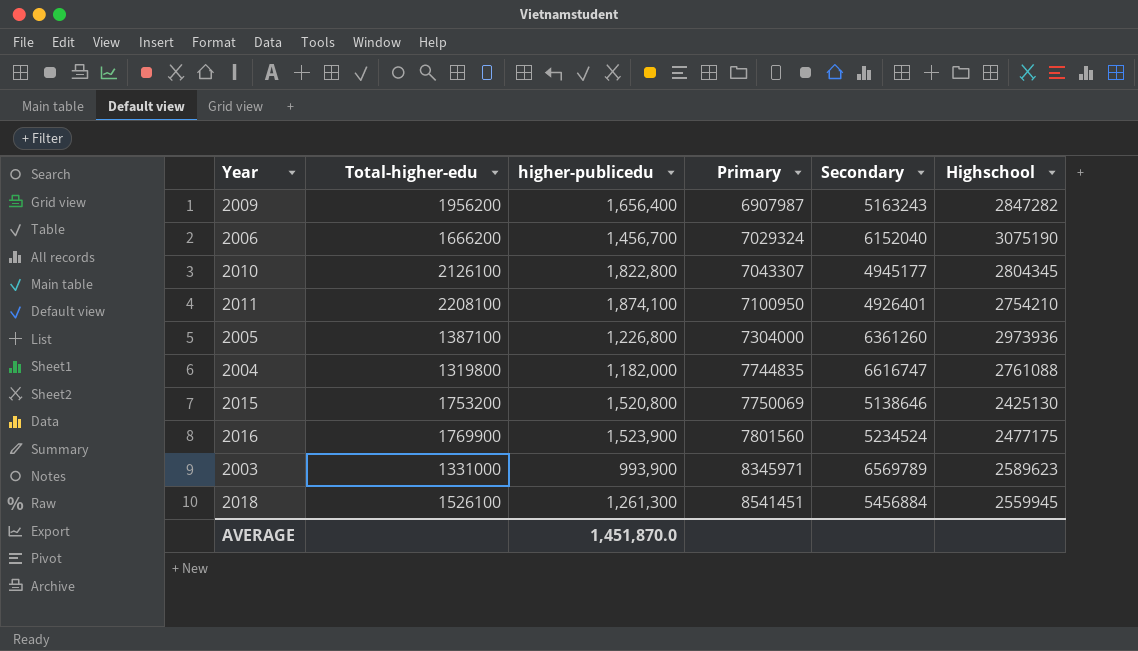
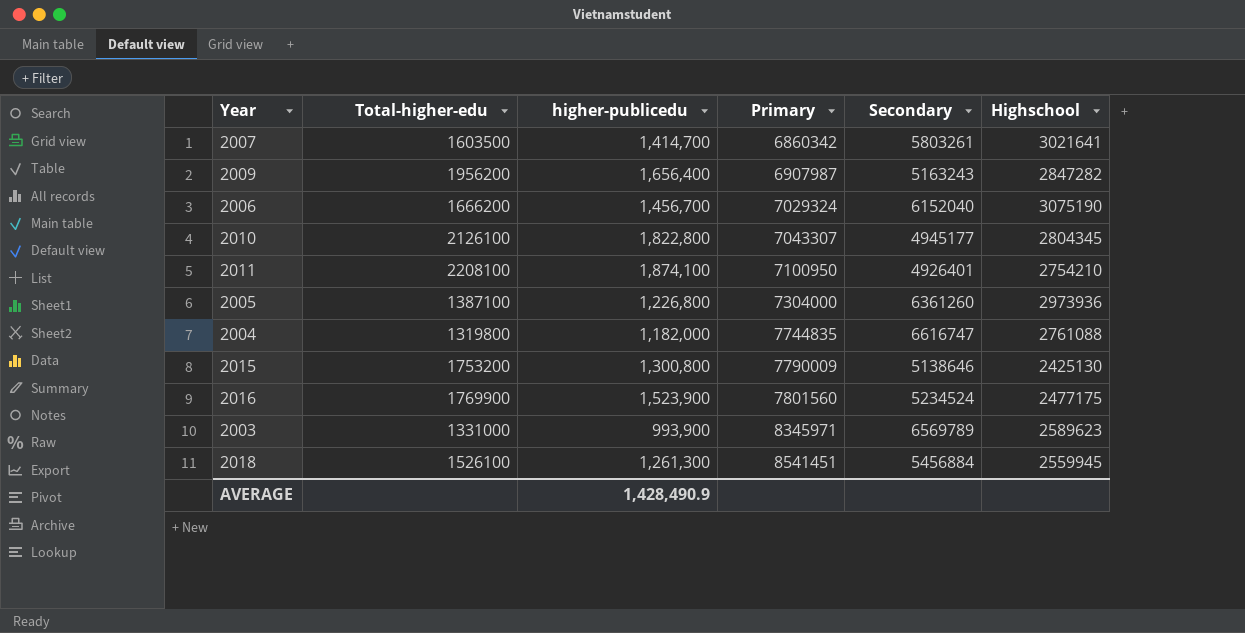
row 2007: none -> 1603500 | 1,414,700 | 6860342 | 5803261 | 3021641
2015 | higher-publicedu: 1,520,800 -> 1,300,800
2015 | Primary: 7750069 -> 7790009
AVERAGE | higher-publicedu: 1,451,870.0 -> 1,428,490.9

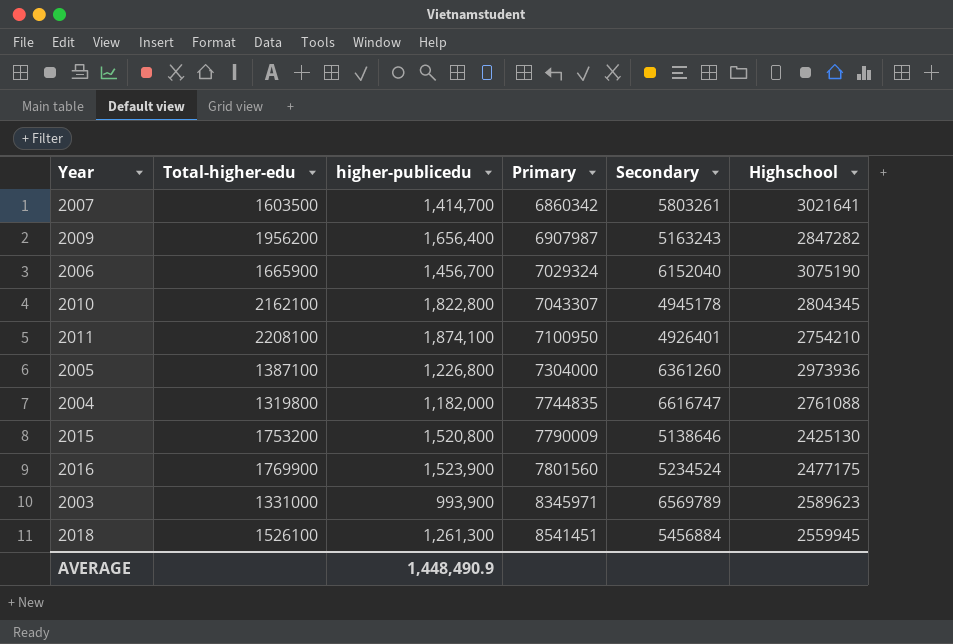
2006 | Total-higher-edu: 1666200 -> 1665900
2010 | Total-higher-edu: 2126100 -> 2162100
2010 | Secondary: 4945177 -> 4945178
2015 | higher-publicedu: 1,300,800 -> 1,520,800
AVERAGE | higher-publicedu: 1,428,490.9 -> 1,448,490.9

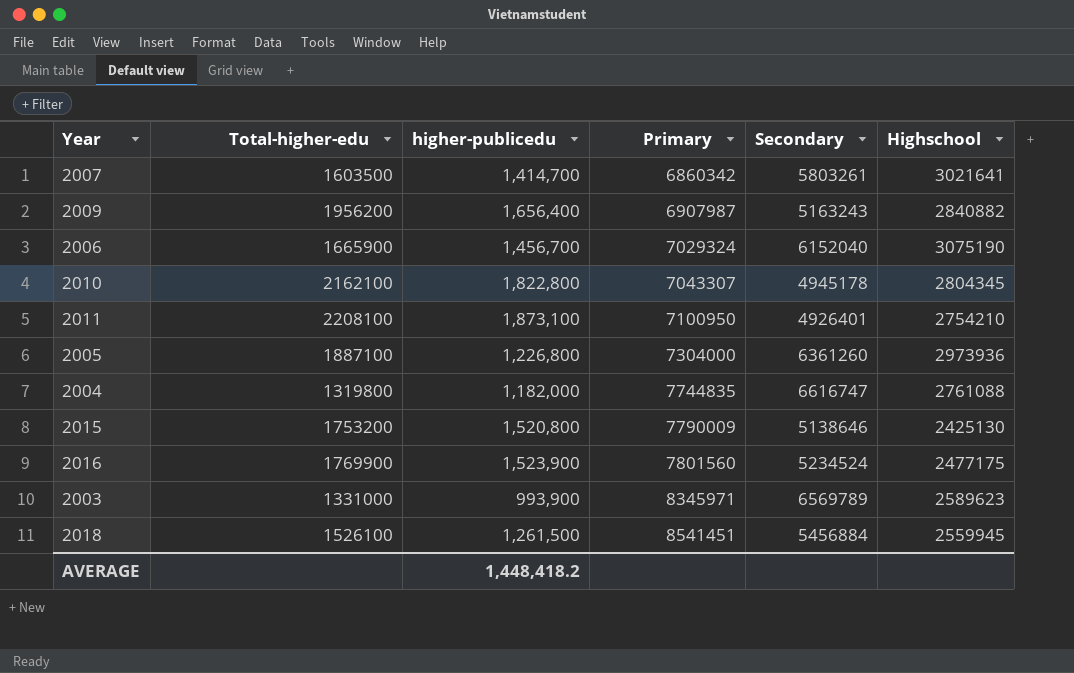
2009 | Highschool: 2847282 -> 2840882
2011 | higher-publicedu: 1,874,100 -> 1,873,100
2005 | Total-higher-edu: 1387100 -> 1887100
2018 | higher-publicedu: 1,261,300 -> 1,261,500
AVERAGE | higher-publicedu: 1,448,490.9 -> 1,448,418.2

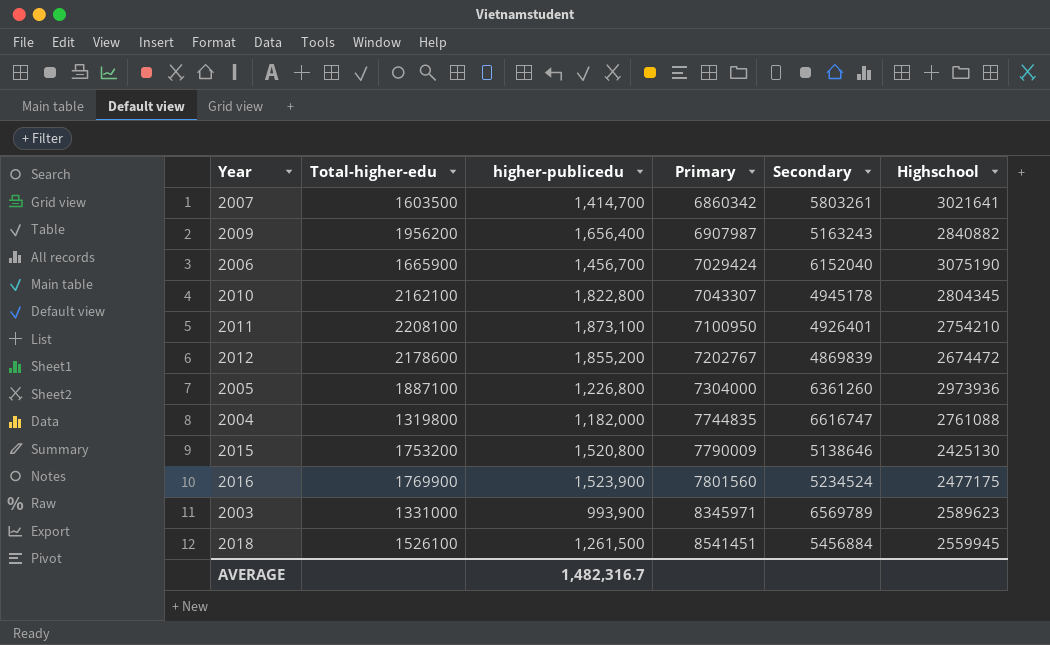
2006 | Primary: 7029324 -> 7029424
row 2012: none -> 2178600 | 1,855,200 | 7202767 | 4869839 | 2674472
AVERAGE | higher-publicedu: 1,448,418.2 -> 1,482,316.7

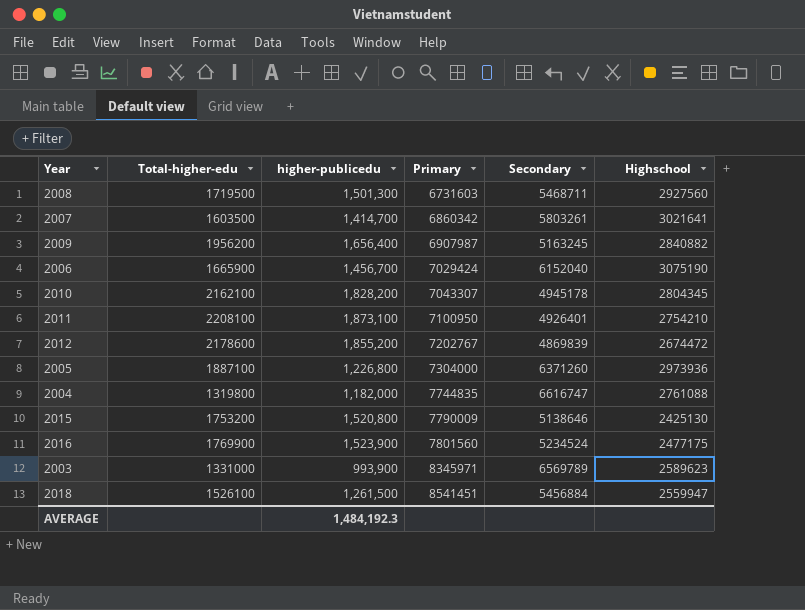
row 2008: none -> 1719500 | 1,501,300 | 6731603 | 5468711 | 2927560
2009 | Secondary: 5163243 -> 5163245
2010 | higher-publicedu: 1,822,800 -> 1,828,200
2005 | Secondary: 6361260 -> 6371260
2018 | Highschool: 2559945 -> 2559947
AVERAGE | higher-publicedu: 1,482,316.7 -> 1,484,192.3

